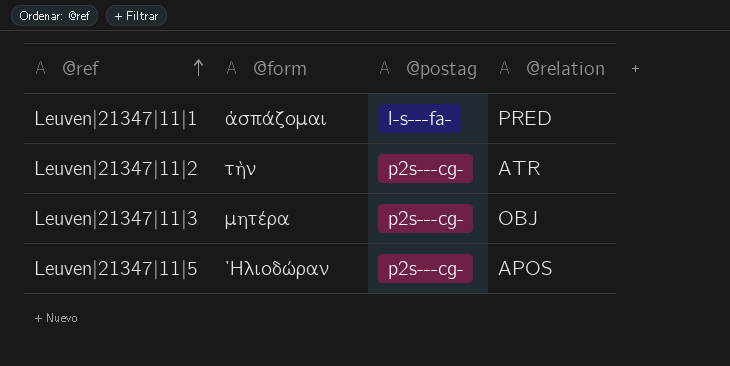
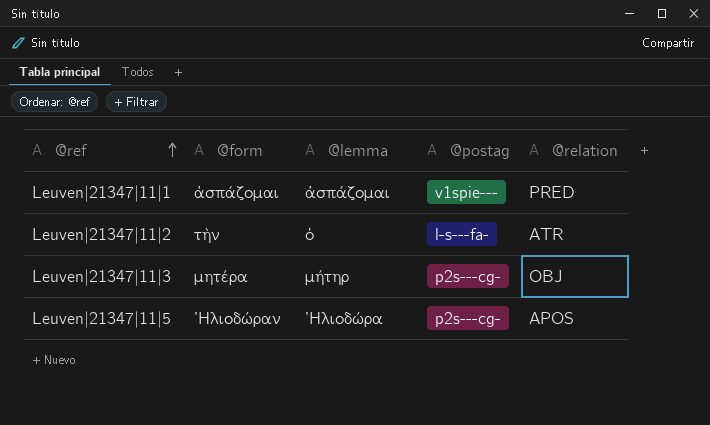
column @lemma | position: none -> 3
Leuven|21347|11|1 | @postag: l-s---fa- -> v1spie---
Leuven|21347|11|2 | @postag: p2s---cg- -> l-s---fa-

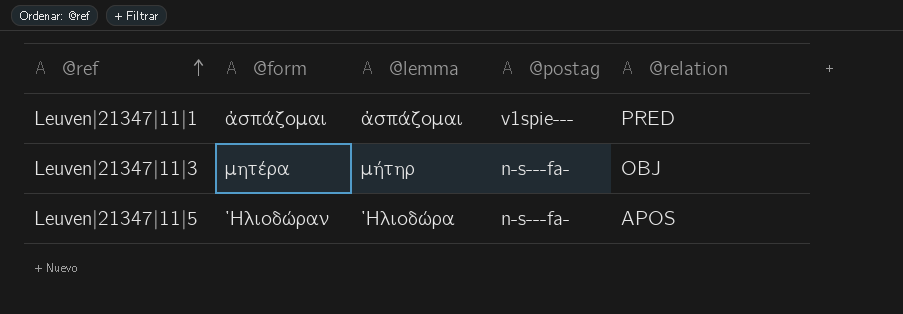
row Leuven|21347|11|2: τὴν | ὁ | l-s---fa- | ATR -> none
Leuven|21347|11|3 | @postag: p2s---cg- -> n-s---fa-
Leuven|21347|11|5 | @postag: p2s---cg- -> n-s---fa-

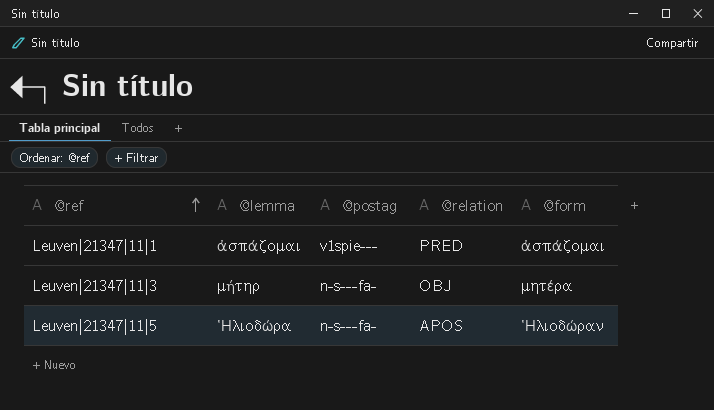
column @form | position: 2 -> 5

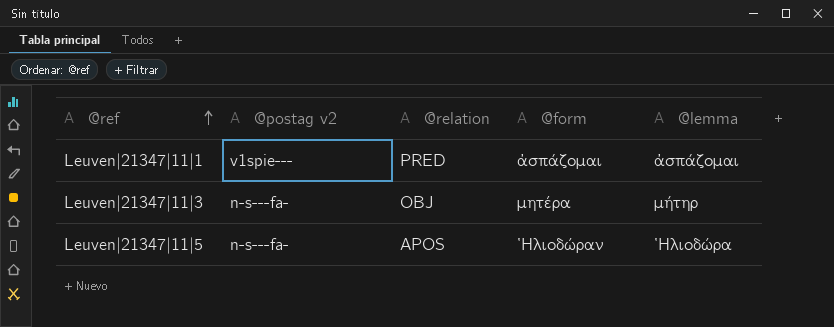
column name: @postag -> @postag v2
column @lemma | position: 2 -> 5

